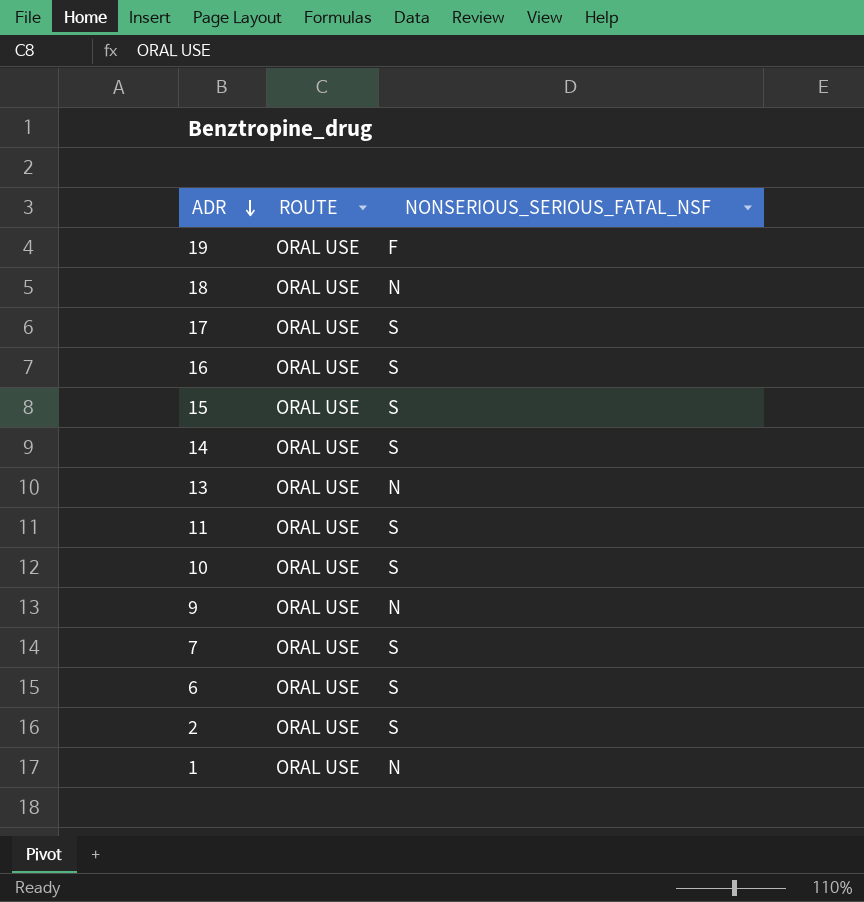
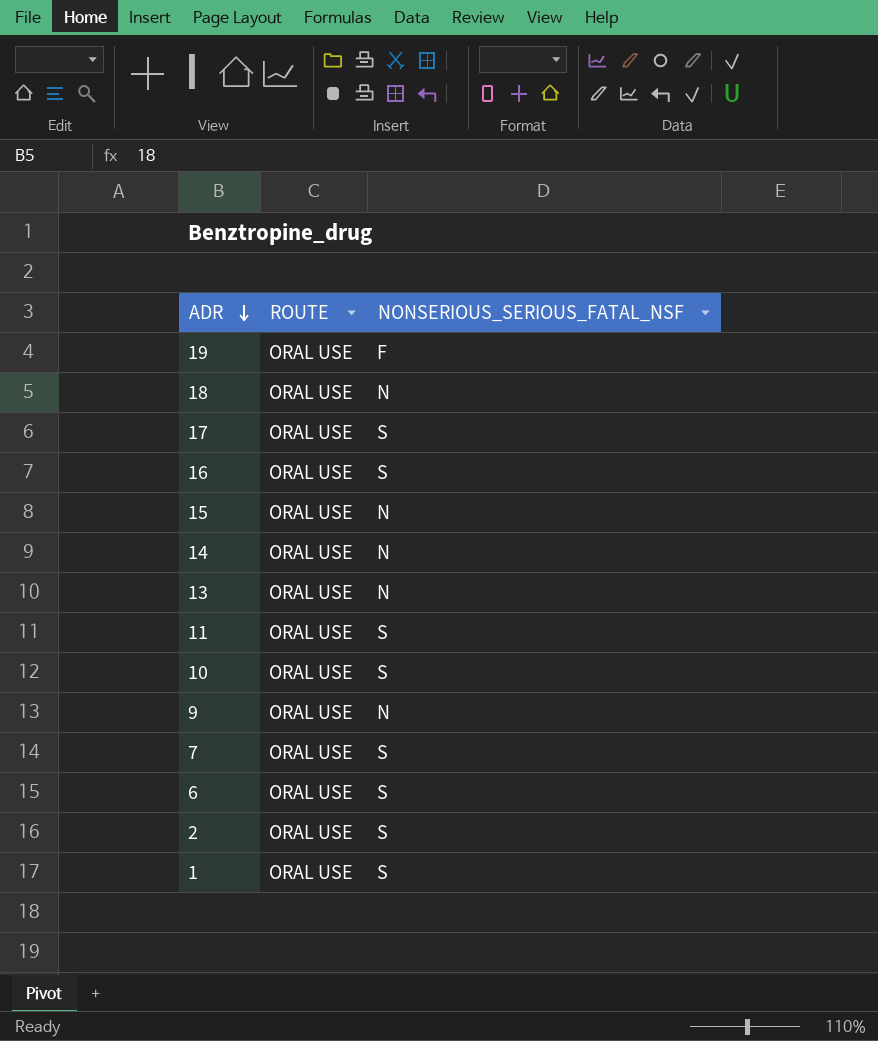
15 | NONSERIOUS_SERIOUS_FATAL_NSF: S -> N
14 | NONSERIOUS_SERIOUS_FATAL_NSF: S -> N
1 | NONSERIOUS_SERIOUS_FATAL_NSF: N -> S

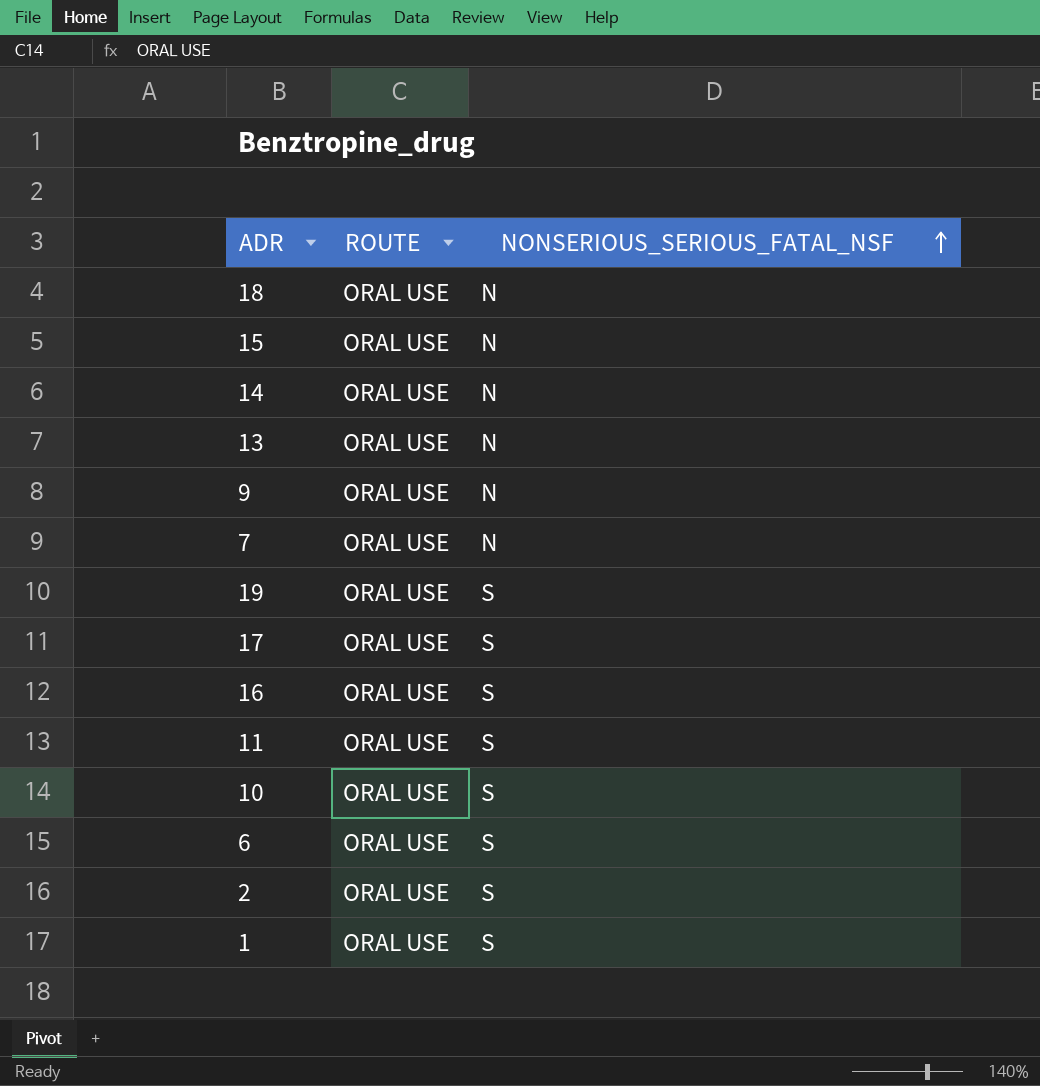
row order: ADR descending -> NONSERIOUS_SERIOUS_FATAL_NSF ascending
7 | NONSERIOUS_SERIOUS_FATAL_NSF: S -> N
19 | NONSERIOUS_SERIOUS_FATAL_NSF: F -> S

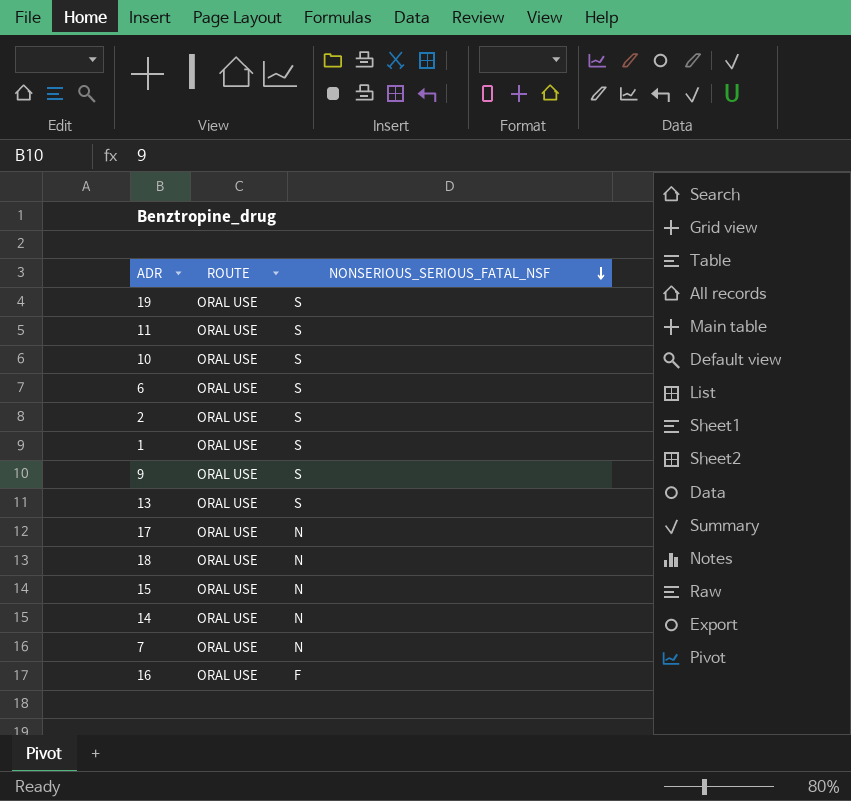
row order: NONSERIOUS_SERIOUS_FATAL_NSF ascending -> NONSERIOUS_SERIOUS_FATAL_NSF descending
9 | NONSERIOUS_SERIOUS_FATAL_NSF: N -> S
13 | NONSERIOUS_SERIOUS_FATAL_NSF: N -> S
17 | NONSERIOUS_SERIOUS_FATAL_NSF: S -> N
16 | NONSERIOUS_SERIOUS_FATAL_NSF: S -> F

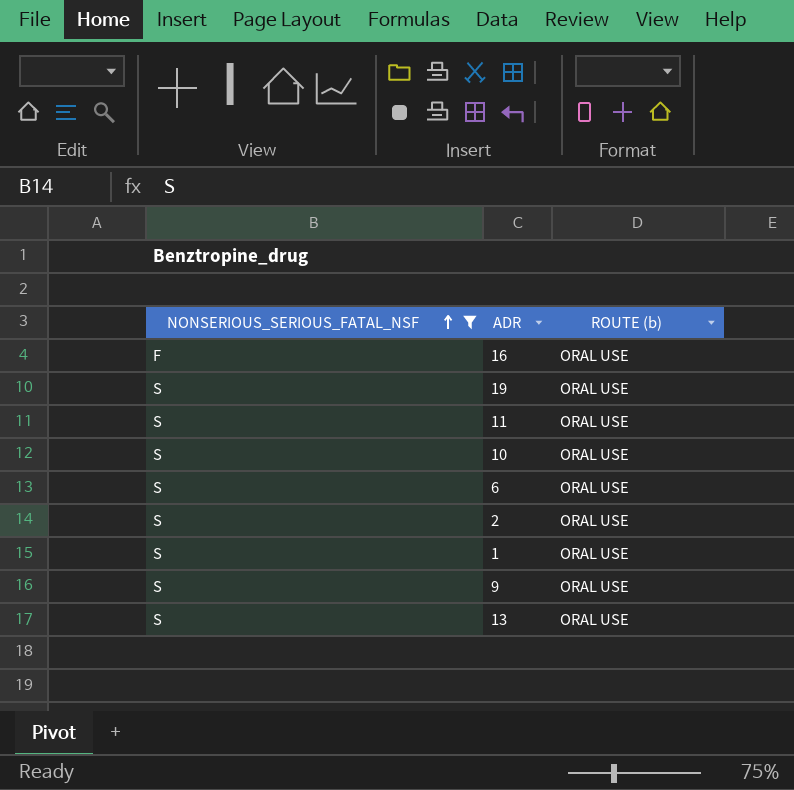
filter: none -> NONSERIOUS_SERIOUS_FATAL_NSF != N
row order: NONSERIOUS_SERIOUS_FATAL_NSF descending -> NONSERIOUS_SERIOUS_FATAL_NSF ascending
column NONSERIOUS_SERIOUS_FATAL_NSF | position: 3 -> 1
column name: ROUTE -> ROUTE (b)

